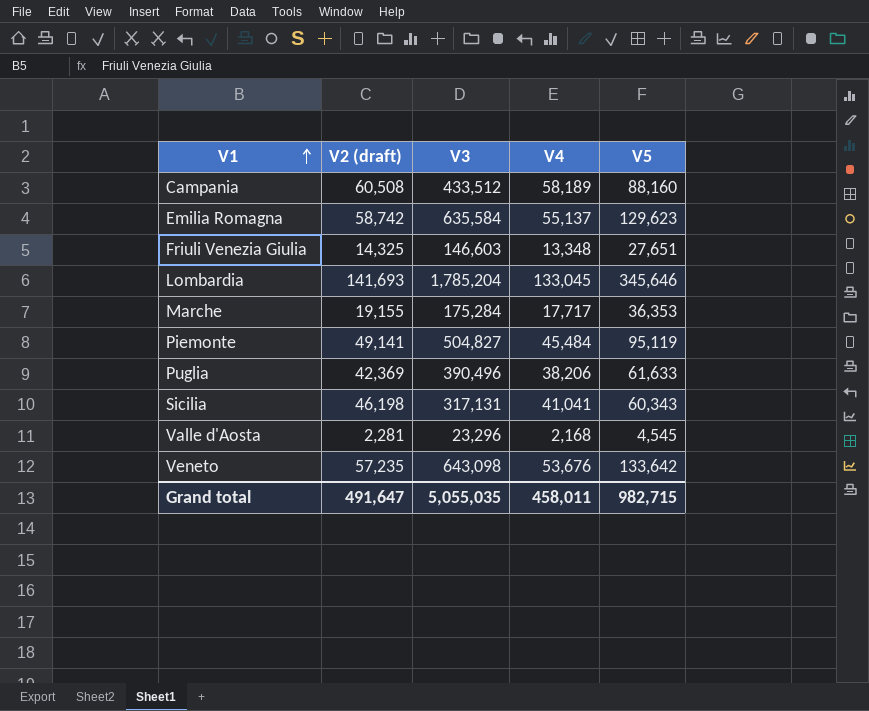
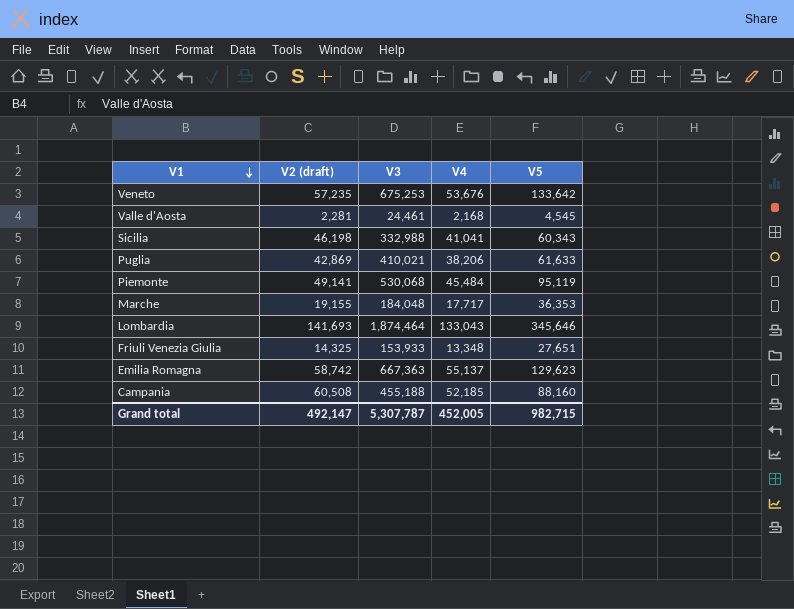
row order: V1 ascending -> V1 descending
Veneto | V3: 643,098 -> 675,253
Valle d'Aosta | V3: 23,296 -> 24,461
Sicilia | V3: 317,131 -> 332,988
Puglia | V2 (draft): 42,369 -> 42,869
Puglia | V3: 390,496 -> 410,021
Piemonte | V3: 504,827 -> 530,068
Marche | V3: 175,284 -> 184,048
Lombardia | V3: 1,785,204 -> 1,874,464
Lombardia | V4: 133,045 -> 133,043
Friuli Venezia Giulia | V3: 146,603 -> 153,933
Emilia Romagna | V3: 635,584 -> 667,363
Campania | V3: 433,512 -> 455,188
Campania | V4: 58,189 -> 52,185
Grand total | V2 (draft): 491,647 -> 492,147
Grand total | V3: 5,055,035 -> 5,307,787
Grand total | V4: 458,011 -> 452,005

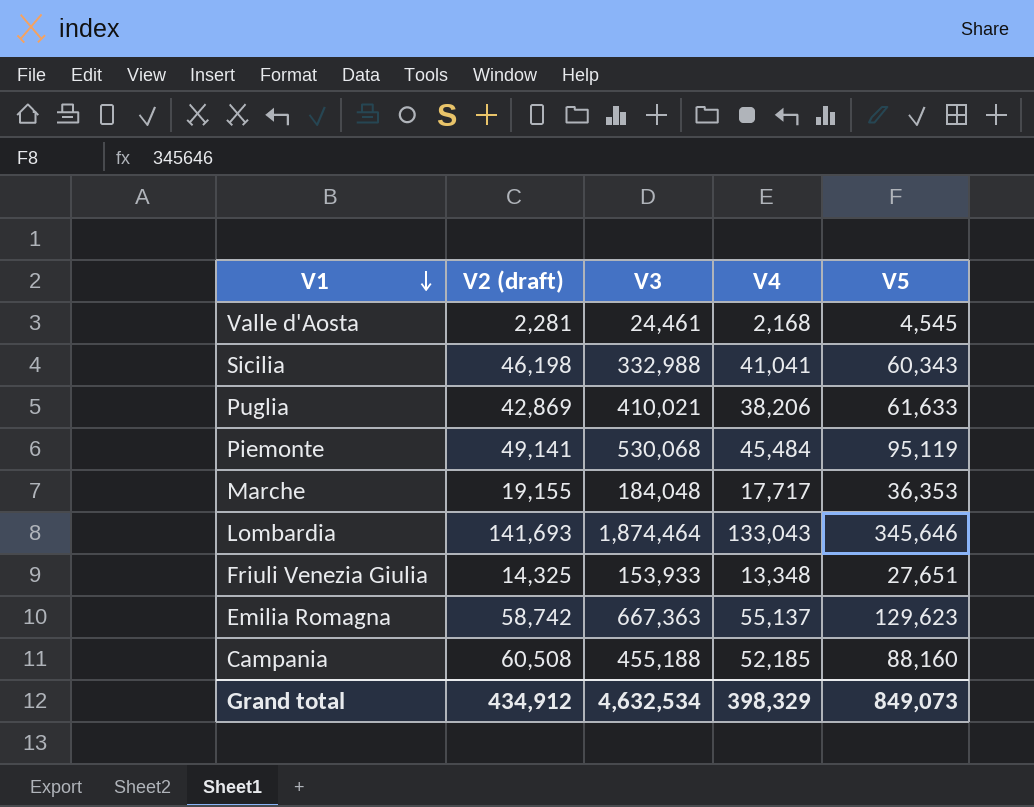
row Veneto: 57,235 | 675,253 | 53,676 | 133,642 -> none
Grand total | V2 (draft): 492,147 -> 434,912
Grand total | V3: 5,307,787 -> 4,632,534
Grand total | V4: 452,005 -> 398,329
Grand total | V5: 982,715 -> 849,073

